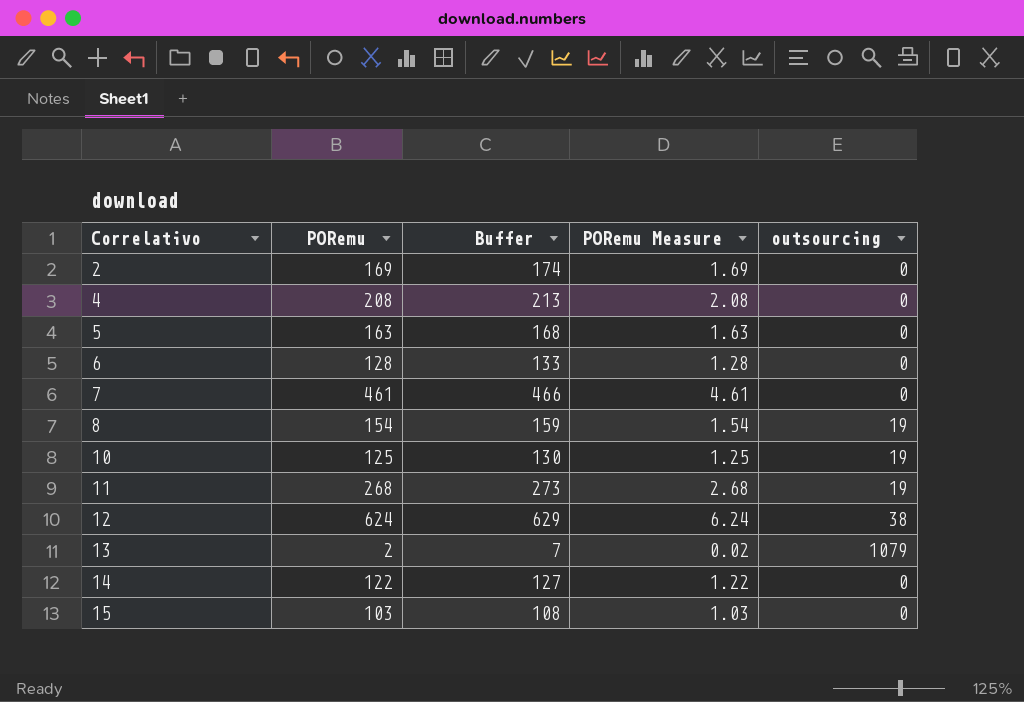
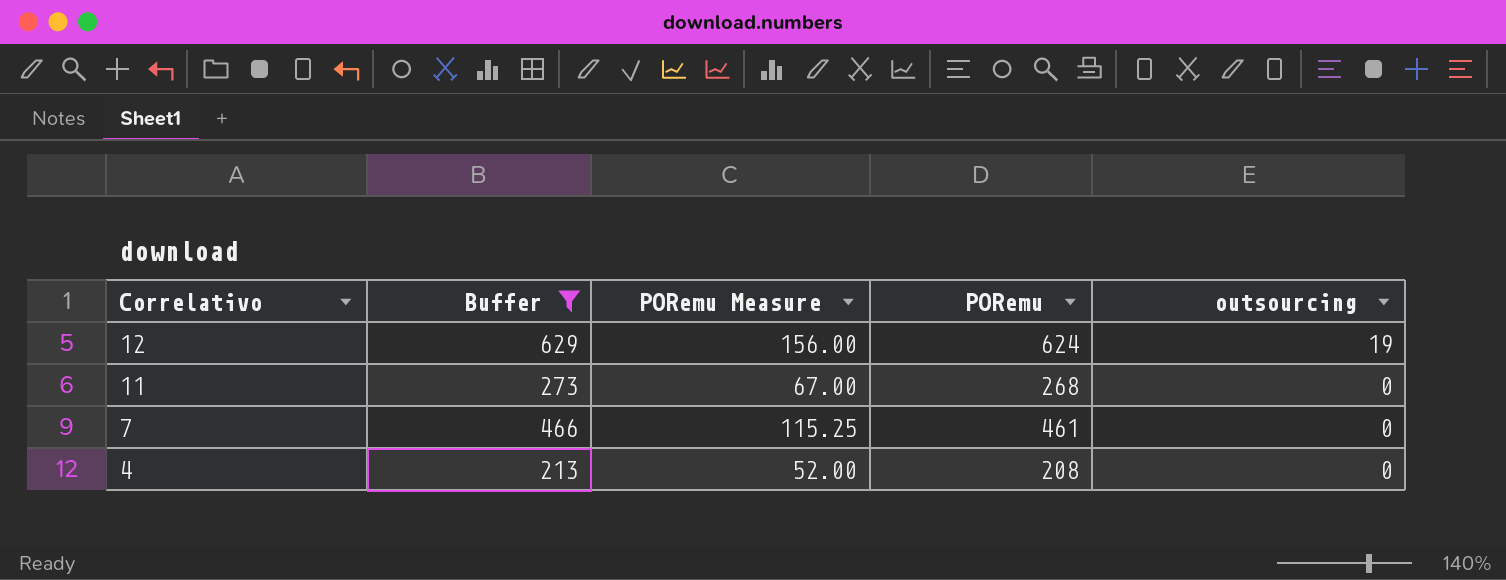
filter: none -> Buffer >= 213
row order: Correlativo ascending -> Correlativo descending
column PORemu Measure | formula: [PORemu] * 0.01 -> [PORemu] * 0.25
column PORemu | position: 2 -> 4
12 | outsourcing: 38 -> 19
11 | outsourcing: 19 -> 0

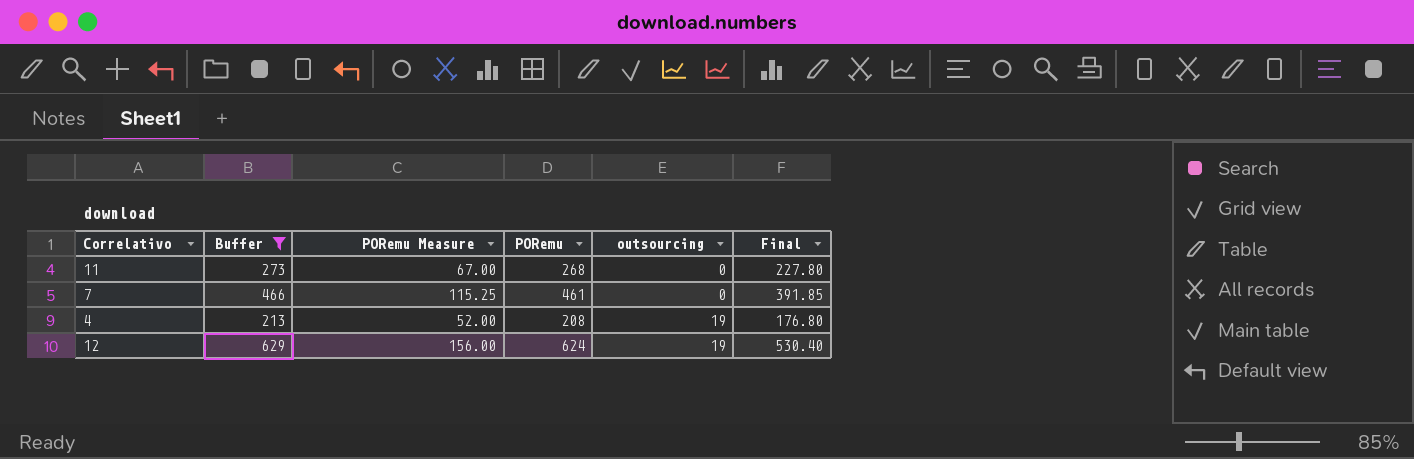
row order: Correlativo descending -> outsourcing ascending
column Final | formula: none -> [PORemu] * 0.85
4 | outsourcing: 0 -> 19

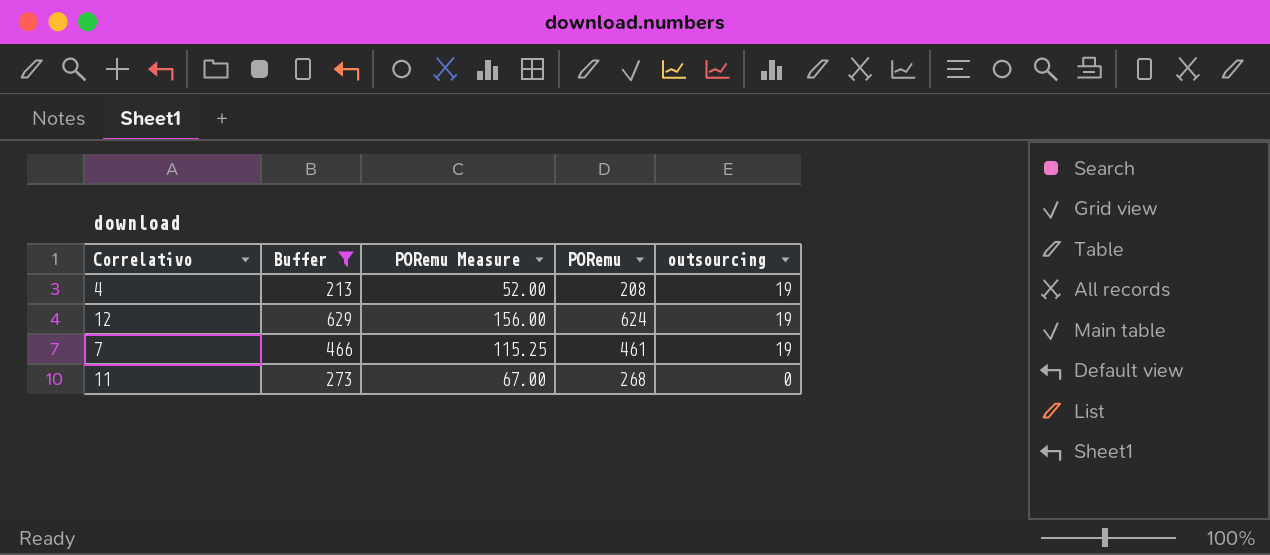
row order: outsourcing ascending -> outsourcing descending
column Final | formula: [PORemu] * 0.85 -> none
7 | outsourcing: 0 -> 19

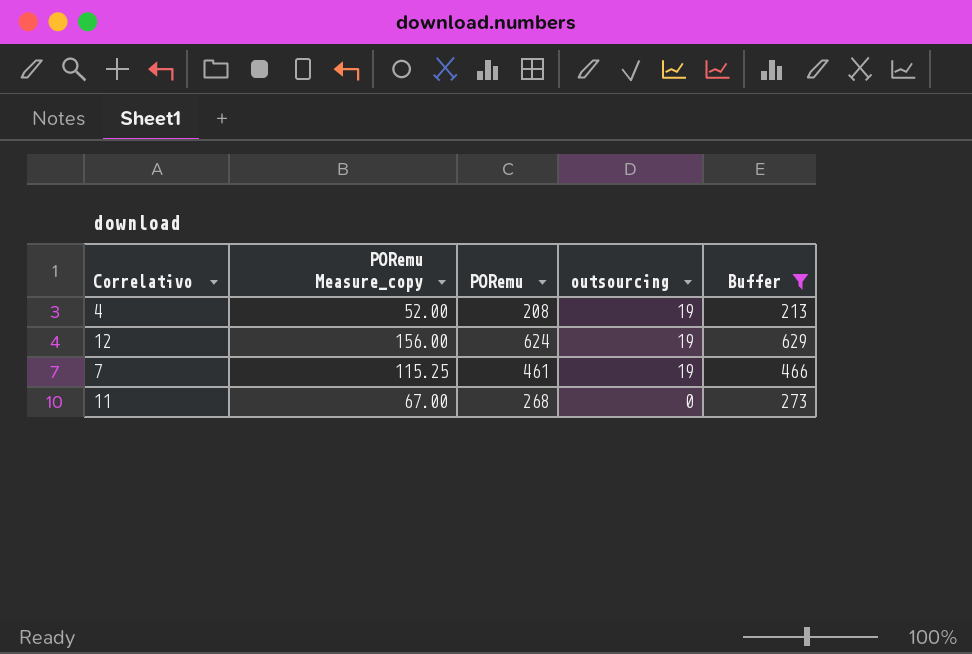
column name: PORemu Measure -> PORemu Measure_copy
column Buffer | position: 2 -> 5

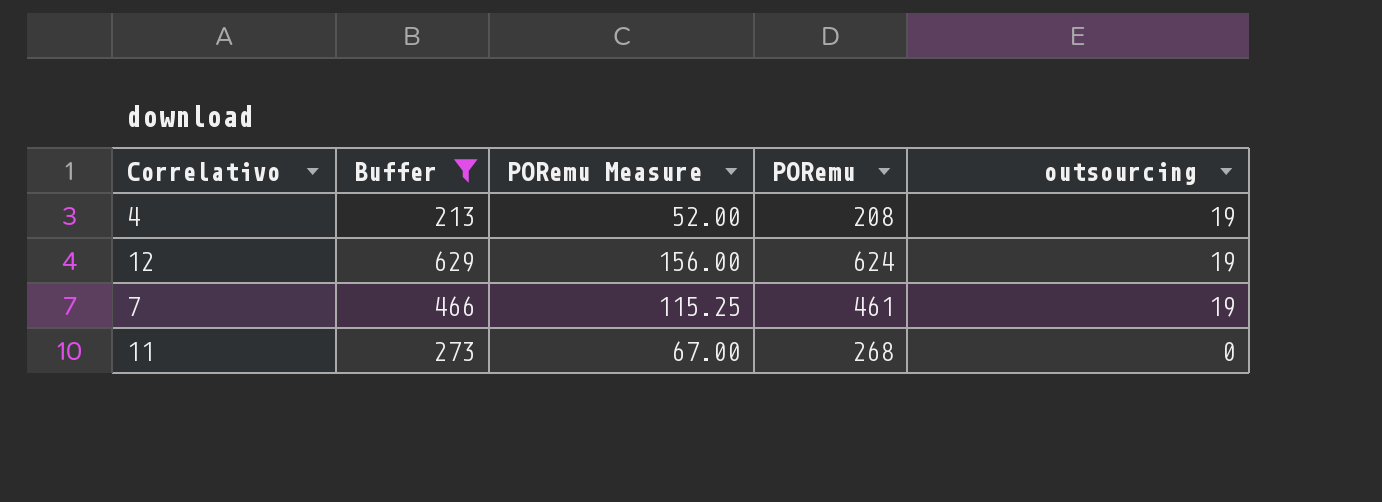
column Buffer | position: 5 -> 2
column name: PORemu Measure_copy -> PORemu Measure

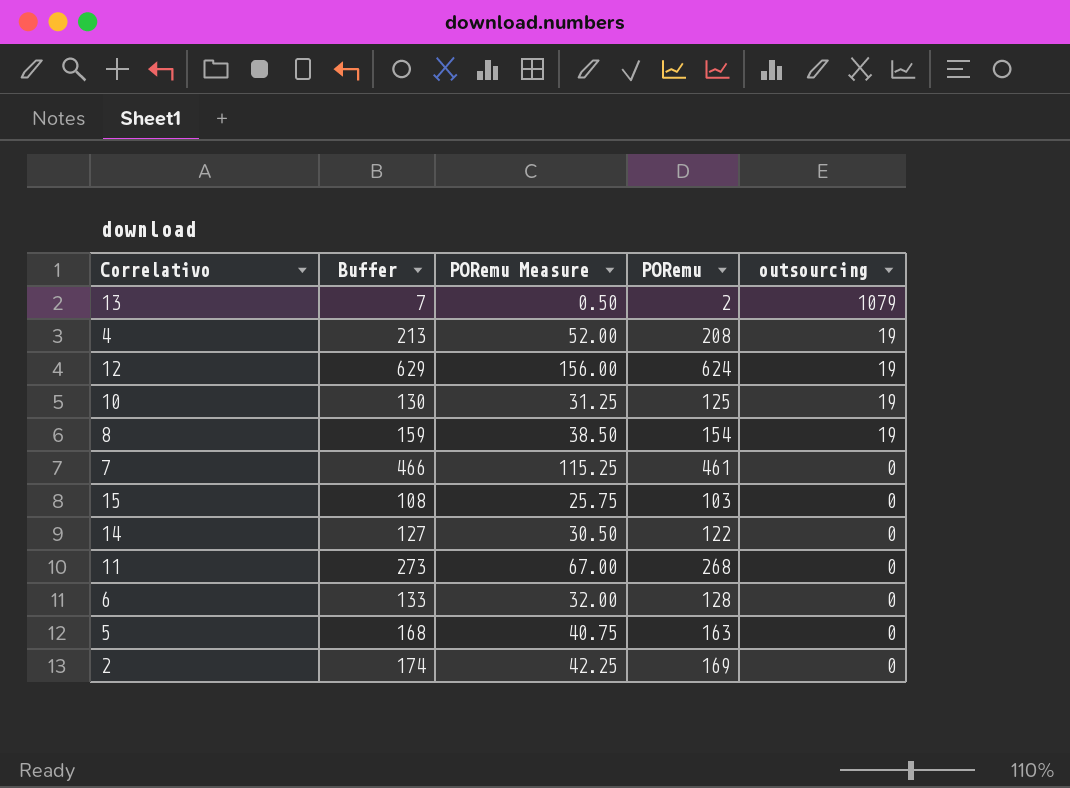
filter: Buffer >= 213 -> none
7 | outsourcing: 19 -> 0

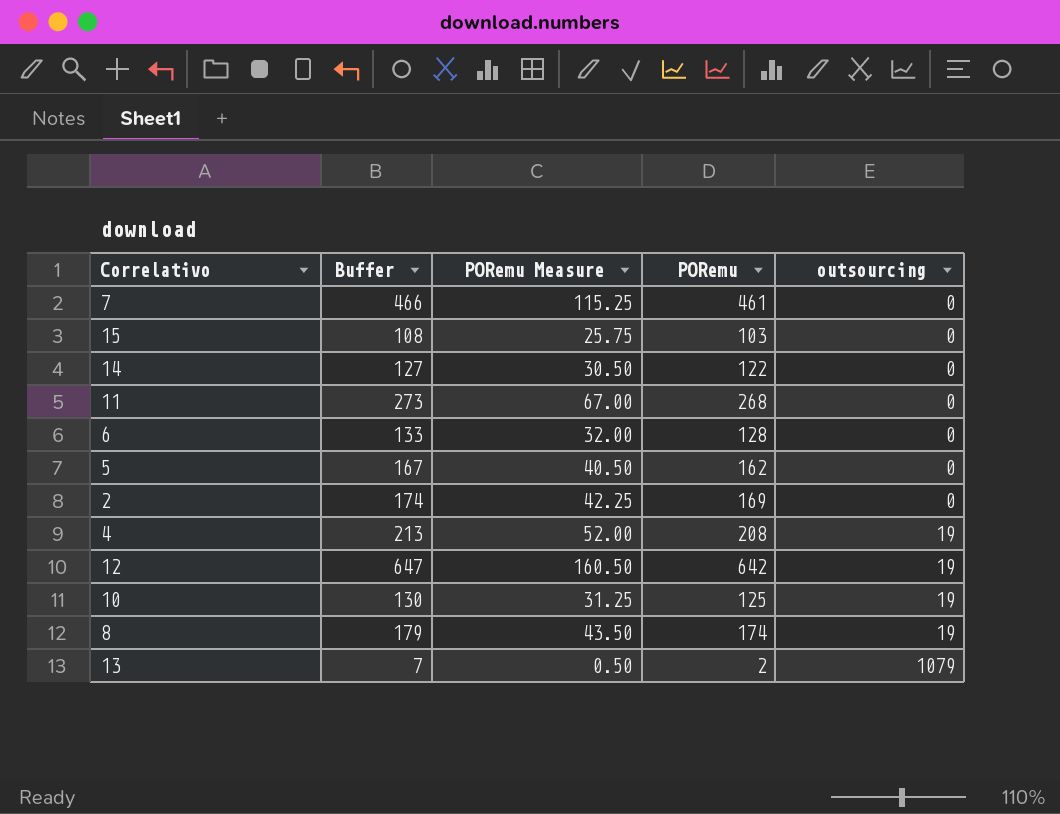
row order: outsourcing descending -> outsourcing ascending
5 | Buffer: 168 -> 167
5 | PORemu Measure: 40.75 -> 40.50
5 | PORemu: 163 -> 162
12 | Buffer: 629 -> 647
12 | PORemu Measure: 156.00 -> 160.50
12 | PORemu: 624 -> 642
8 | Buffer: 159 -> 179
8 | PORemu Measure: 38.50 -> 43.50
8 | PORemu: 154 -> 174

